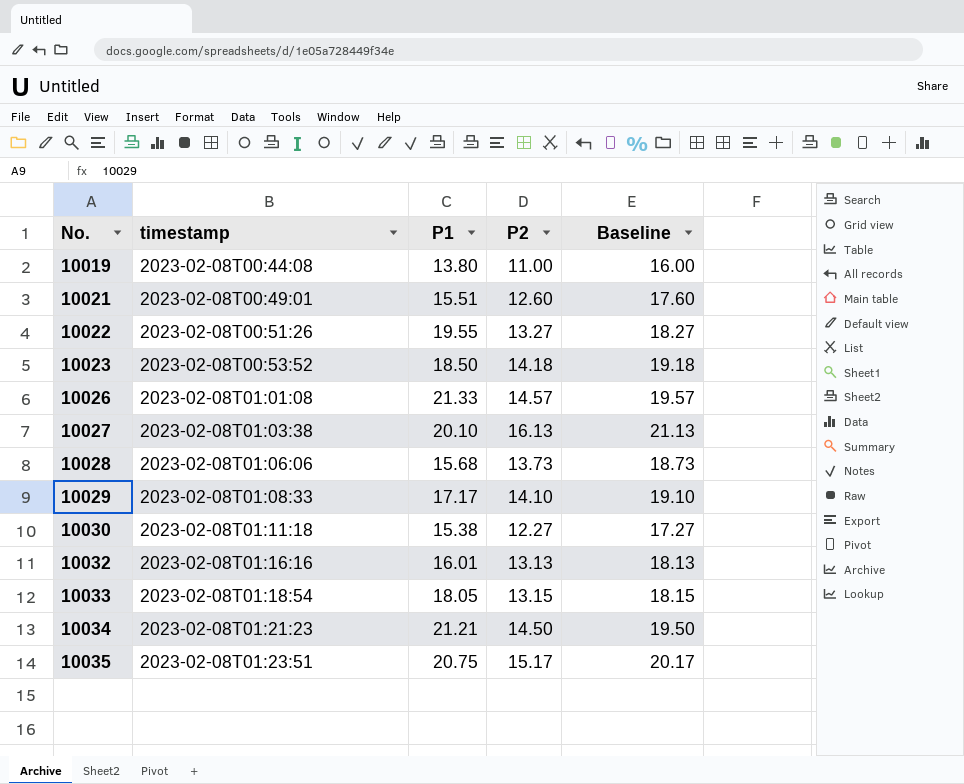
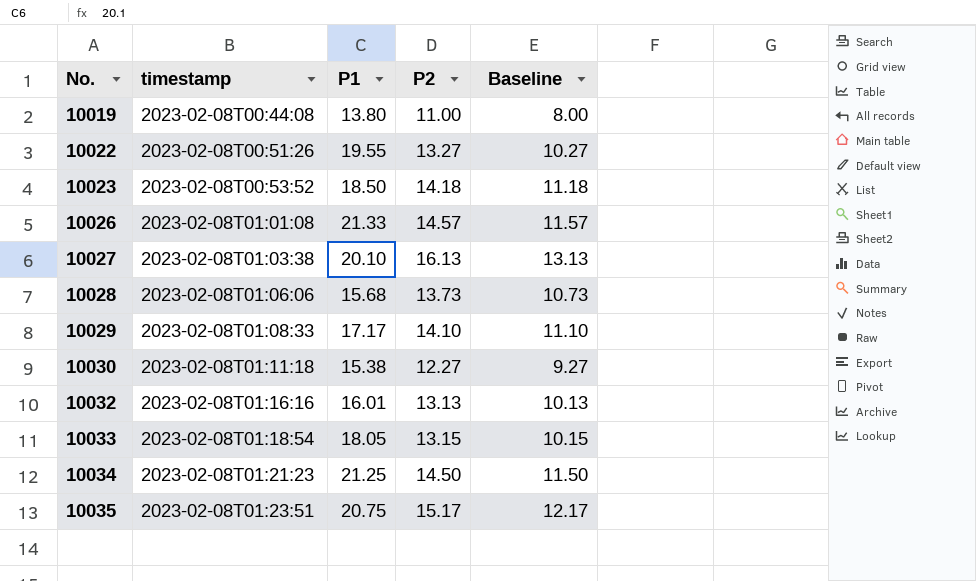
column Baseline | formula: [P2] + 5 -> [P2] - 3
row 10021: 2023-02-08T00:49:01 | 15.51 | 12.60 | 17.60 -> none
10034 | P1: 21.21 -> 21.25

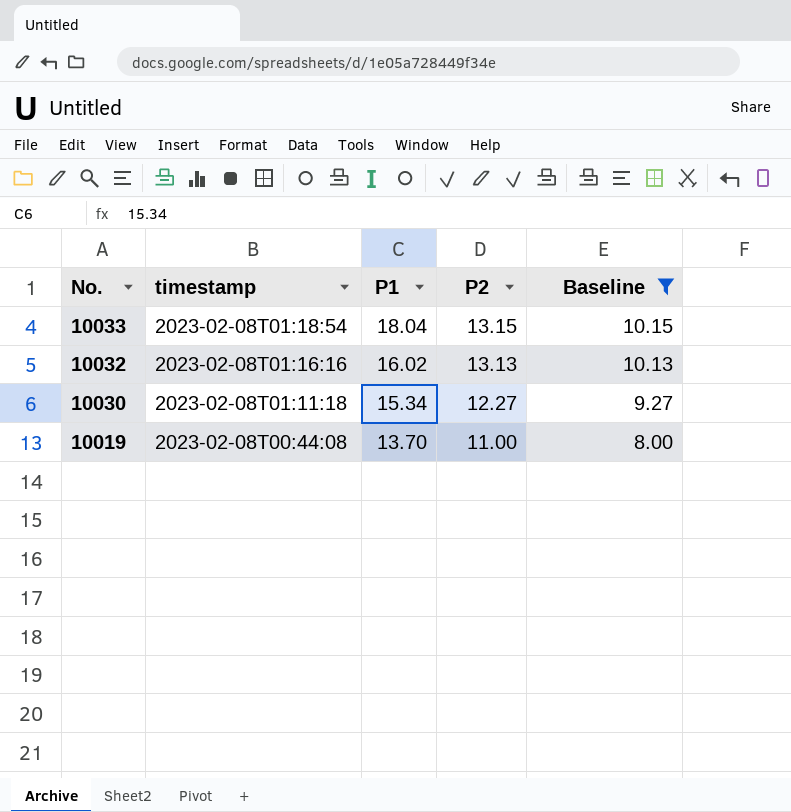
filter: none -> Baseline <= 10.15
row order: No. ascending -> No. descending
10033 | P1: 18.05 -> 18.04
10032 | P1: 16.01 -> 16.02
10030 | P1: 15.38 -> 15.34
10019 | P1: 13.80 -> 13.70

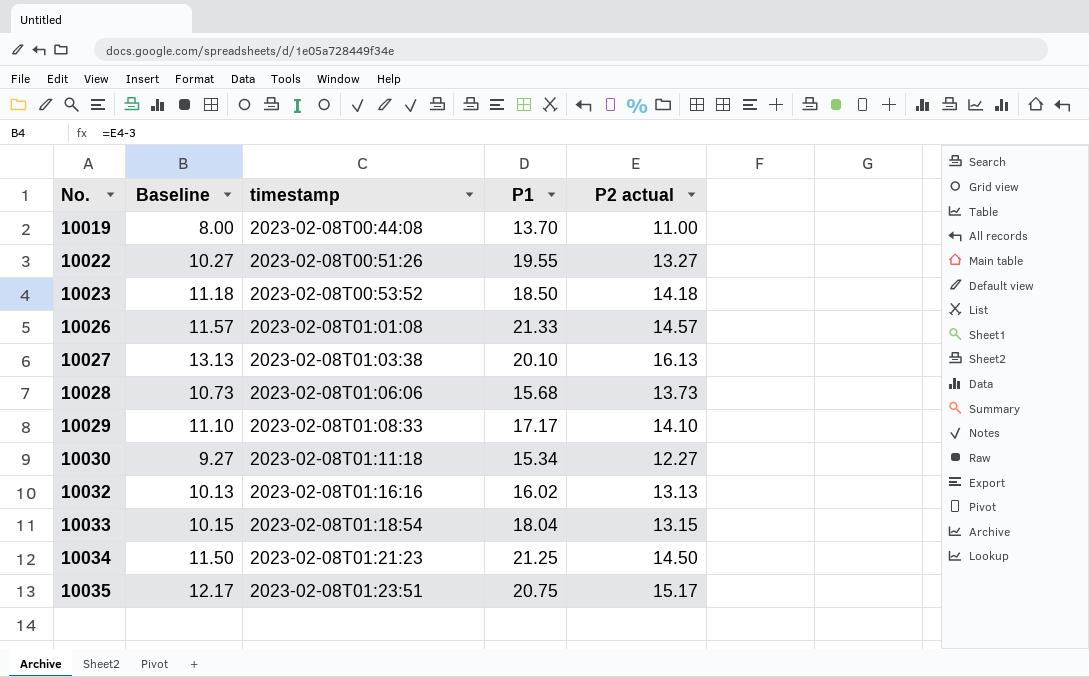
filter: Baseline <= 10.15 -> none
row order: No. descending -> No. ascending
column Baseline | position: 5 -> 2
column name: P2 -> P2 actual

